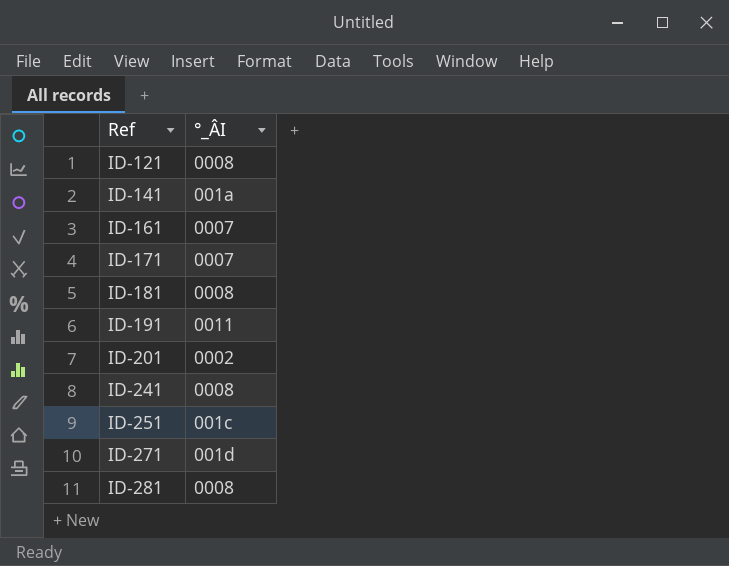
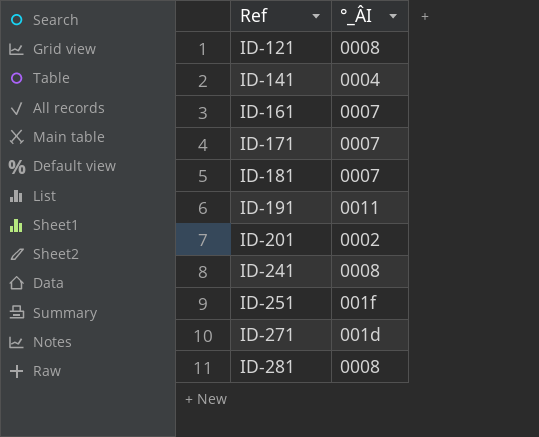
ID-141 | °_ÂI: 001a -> 0004
ID-181 | °_ÂI: 0008 -> 0007
ID-251 | °_ÂI: 001c -> 001f

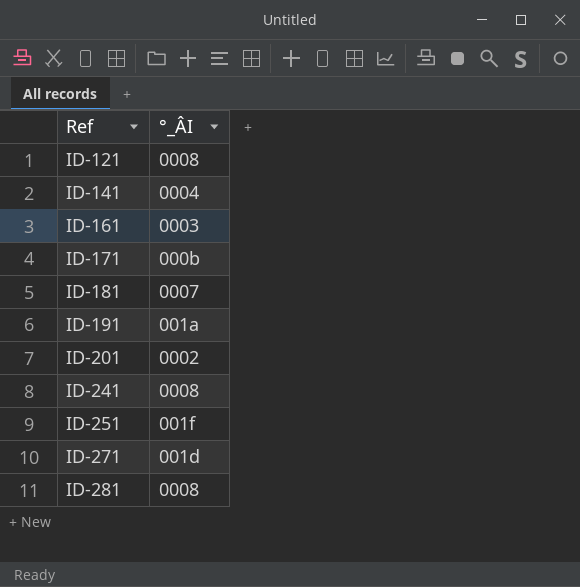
ID-161 | °_ÂI: 0007 -> 0003
ID-171 | °_ÂI: 0007 -> 000b
ID-191 | °_ÂI: 0011 -> 001a

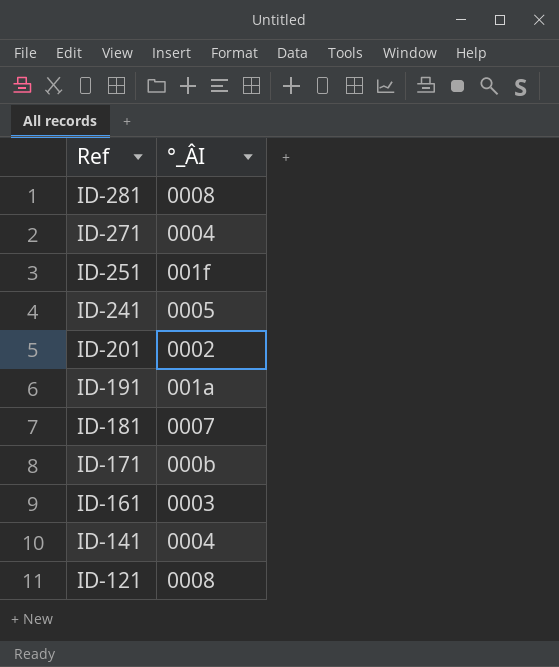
row order: Ref ascending -> Ref descending
ID-271 | °_ÂI: 001d -> 0004
ID-241 | °_ÂI: 0008 -> 0005

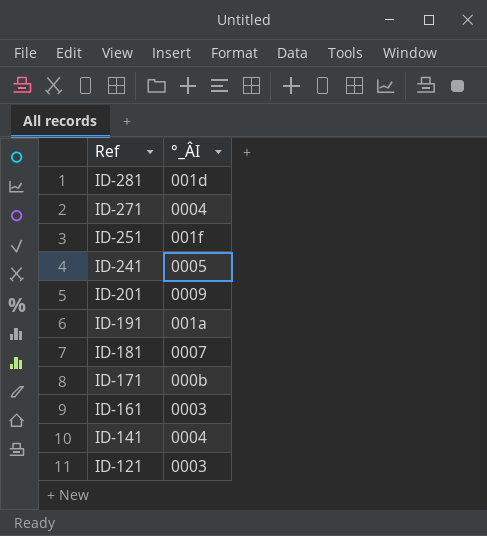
ID-281 | °_ÂI: 0008 -> 001d
ID-201 | °_ÂI: 0002 -> 0009
ID-121 | °_ÂI: 0008 -> 0003

